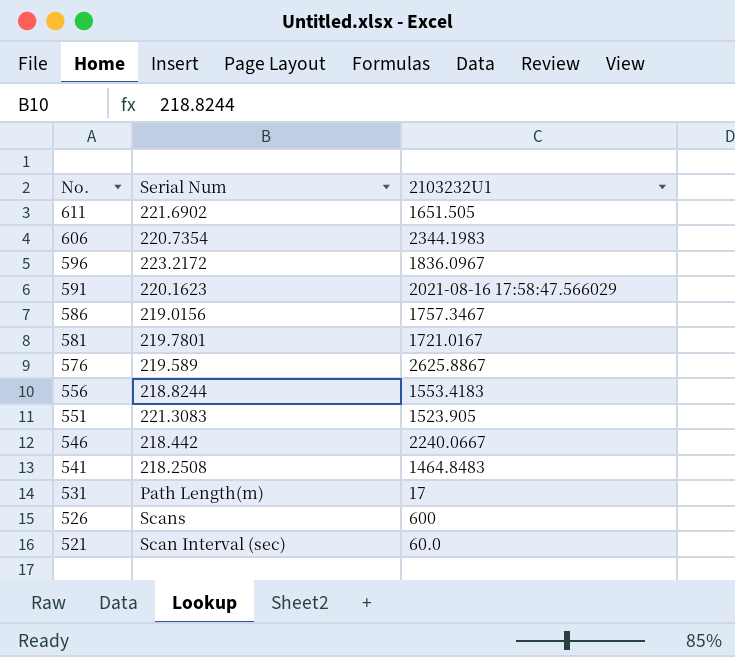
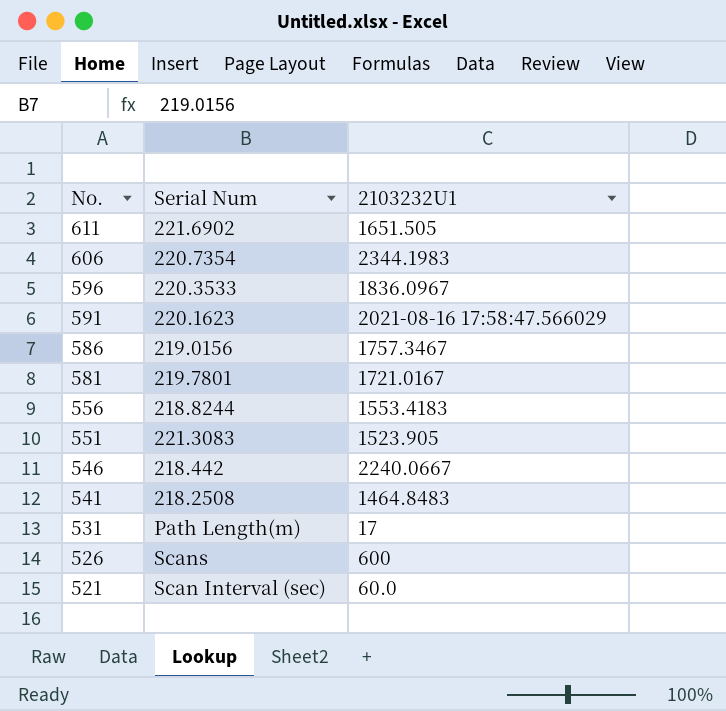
row 576: 219.589 | 2625.8867 -> none
596 | Serial Num: 223.2172 -> 220.3533

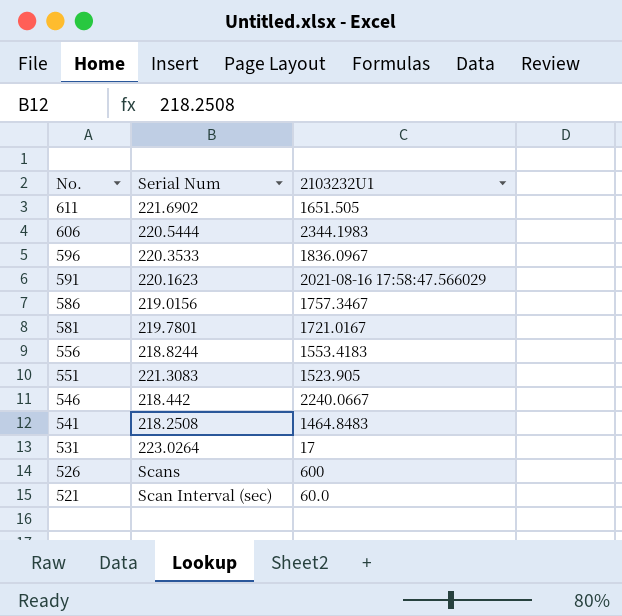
606 | Serial Num: 220.7354 -> 220.5444
531 | Serial Num: Path Length(m) -> 223.0264

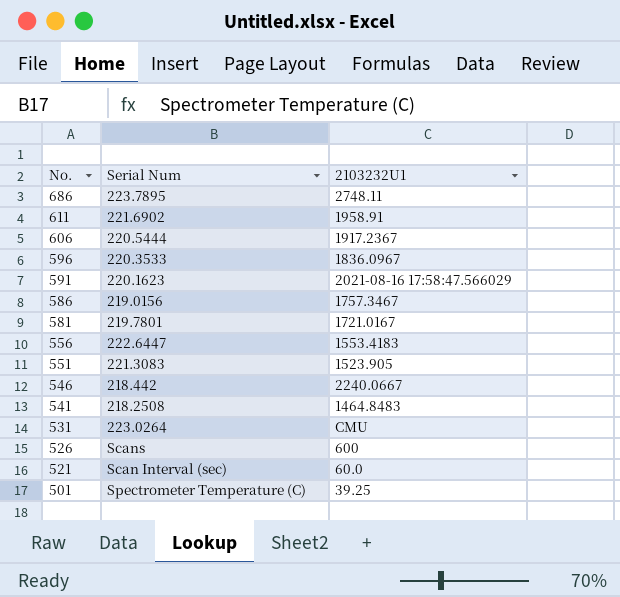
row 686: none -> 223.7895 | 2748.11
611 | 2103232U1: 1651.505 -> 1958.91
606 | 2103232U1: 2344.1983 -> 1917.2367
556 | Serial Num: 218.8244 -> 222.6447
531 | 2103232U1: 17 -> CMU
row 501: none -> Spectrometer Temperature (C) | 39.25

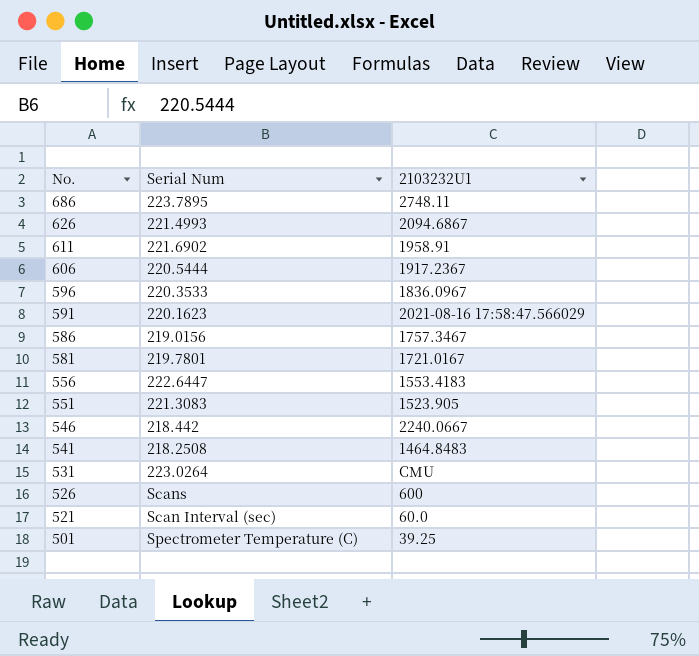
row 626: none -> 221.4993 | 2094.6867

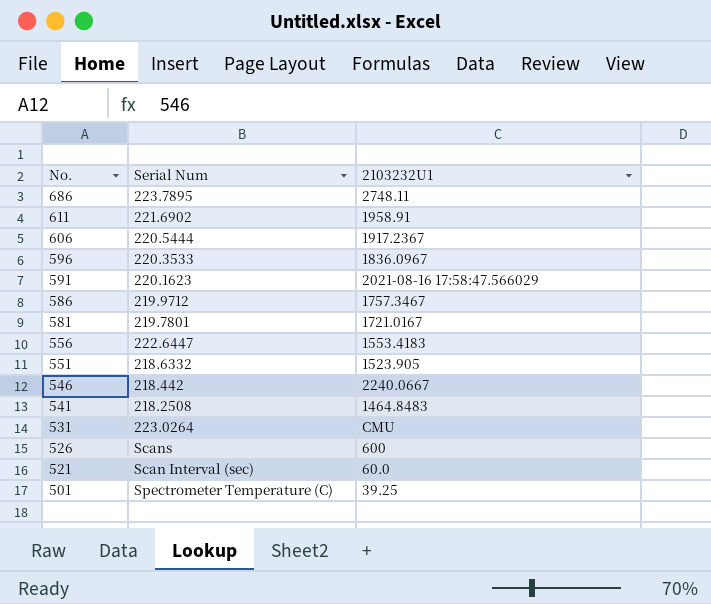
row 626: 221.4993 | 2094.6867 -> none
586 | Serial Num: 219.0156 -> 219.9712
551 | Serial Num: 221.3083 -> 218.6332

